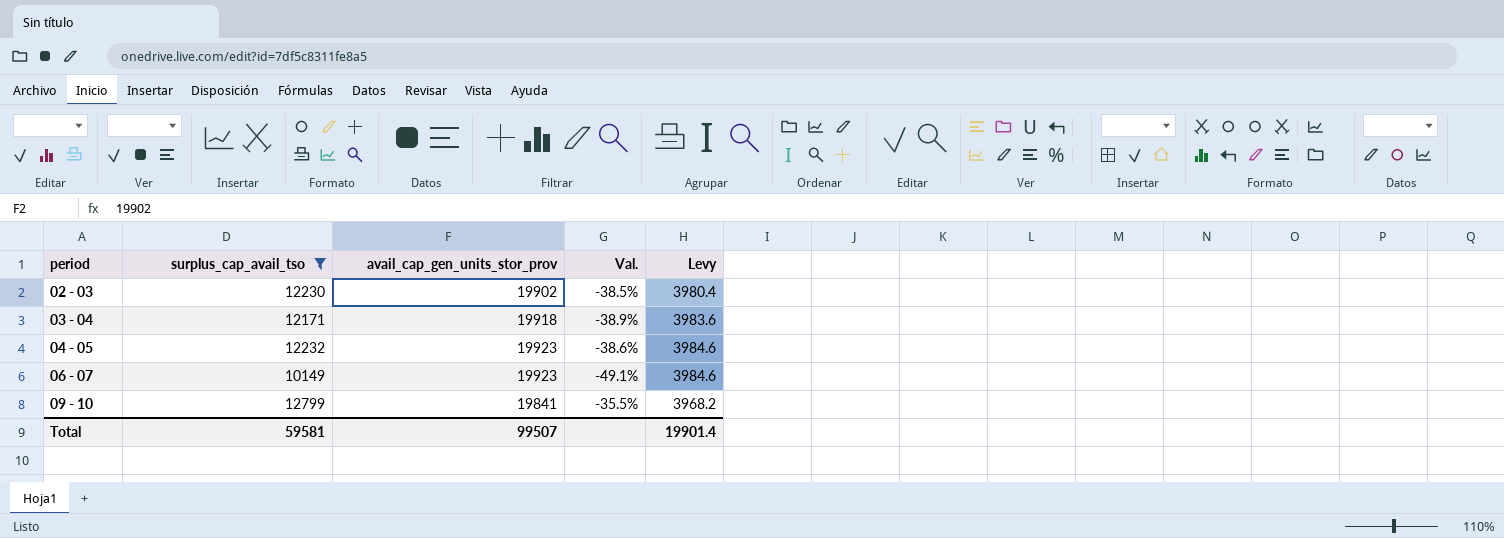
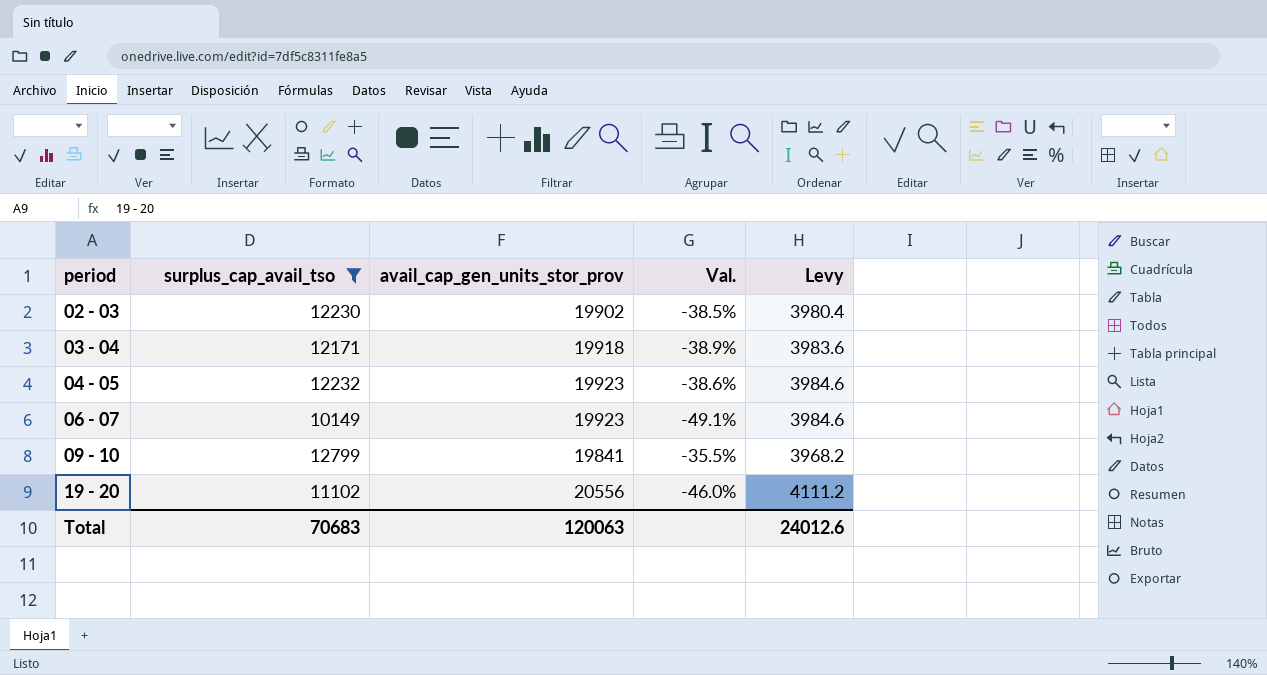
row 19 - 20: none -> 11102 | 20556 | -46.0% | 4111.2
Total | surplus_cap_avail_tso: 59581 -> 70683
Total | avail_cap_gen_units_stor_prov: 99507 -> 120063
Total | Levy: 19901.4 -> 24012.6

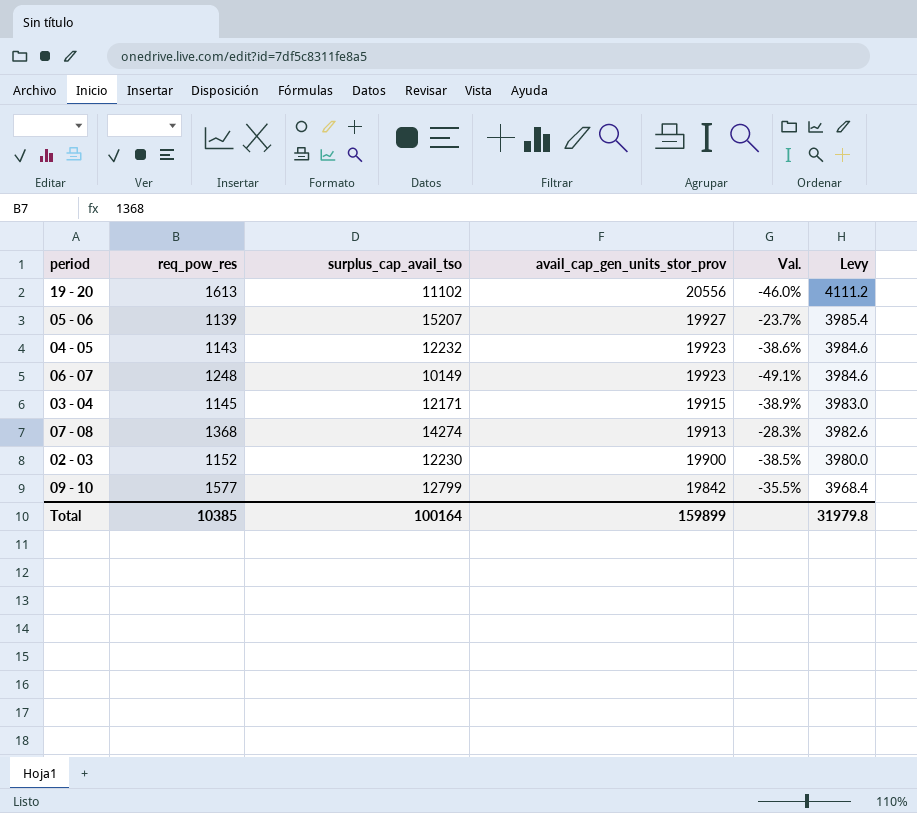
filter: surplus_cap_avail_tso <= 12799 -> none
row order: period ascending -> avail_cap_gen_units_stor_prov descending
column req_pow_res | position: none -> 2
03 - 04 | avail_cap_gen_units_stor_prov: 19918 -> 19915
03 - 04 | Levy: 3983.6 -> 3983.0
02 - 03 | avail_cap_gen_units_stor_prov: 19902 -> 19900
02 - 03 | Levy: 3980.4 -> 3980.0
09 - 10 | avail_cap_gen_units_stor_prov: 19841 -> 19842
09 - 10 | Levy: 3968.2 -> 3968.4
Total | surplus_cap_avail_tso: 70683 -> 100164
Total | avail_cap_gen_units_stor_prov: 120063 -> 159899
Total | Levy: 24012.6 -> 31979.8

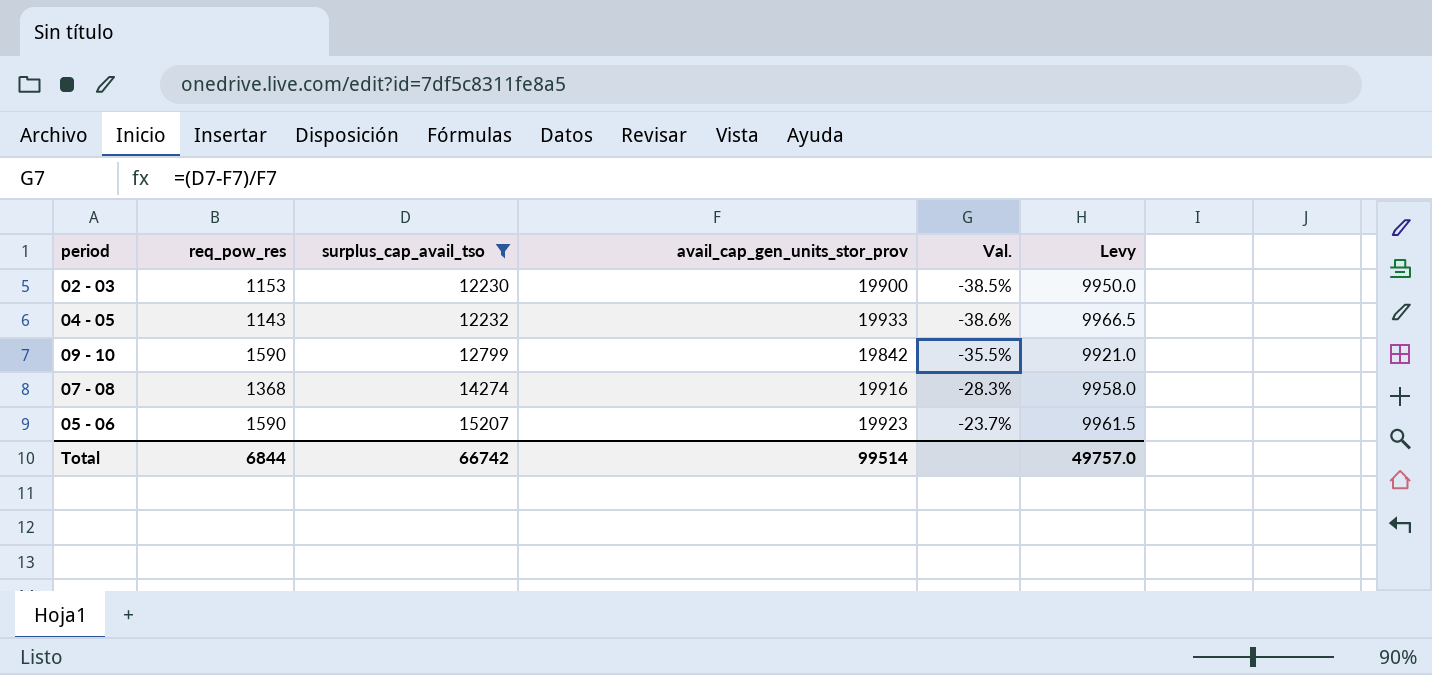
filter: none -> surplus_cap_avail_tso >= 12230
row order: avail_cap_gen_units_stor_prov descending -> surplus_cap_avail_tso ascending
column Levy | formula: [avail_cap_gen_units_stor_prov] * 0.2 -> [avail_cap_gen_units_stor_prov] * 0.5
02 - 03 | req_pow_res: 1152 -> 1153
04 - 05 | avail_cap_gen_units_stor_prov: 19923 -> 19933
09 - 10 | req_pow_res: 1577 -> 1590
07 - 08 | avail_cap_gen_units_stor_prov: 19913 -> 19916
05 - 06 | req_pow_res: 1139 -> 1590
05 - 06 | avail_cap_gen_units_stor_prov: 19927 -> 19923
Total | req_pow_res: 10385 -> 6844
Total | surplus_cap_avail_tso: 100164 -> 66742
Total | avail_cap_gen_units_stor_prov: 159899 -> 99514
Total | Levy: 31979.8 -> 49757.0

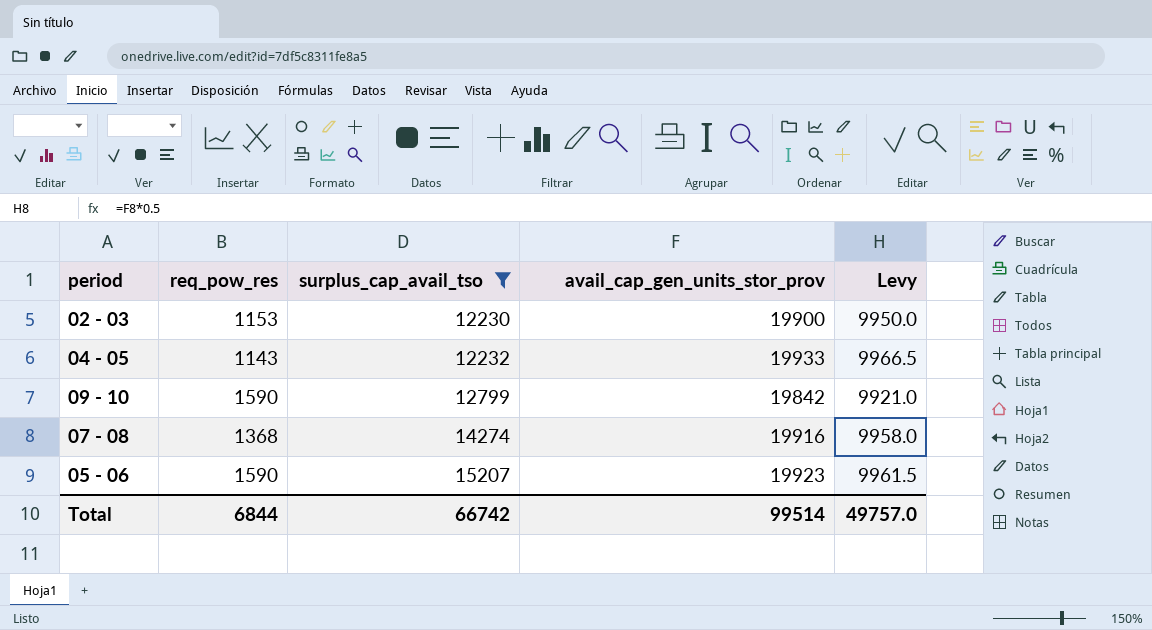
column Val. | formula: ([surplus_cap_avail_tso] - [avail_cap_gen_units_stor_prov]) / [avail_cap_gen_units_stor_prov] -> none

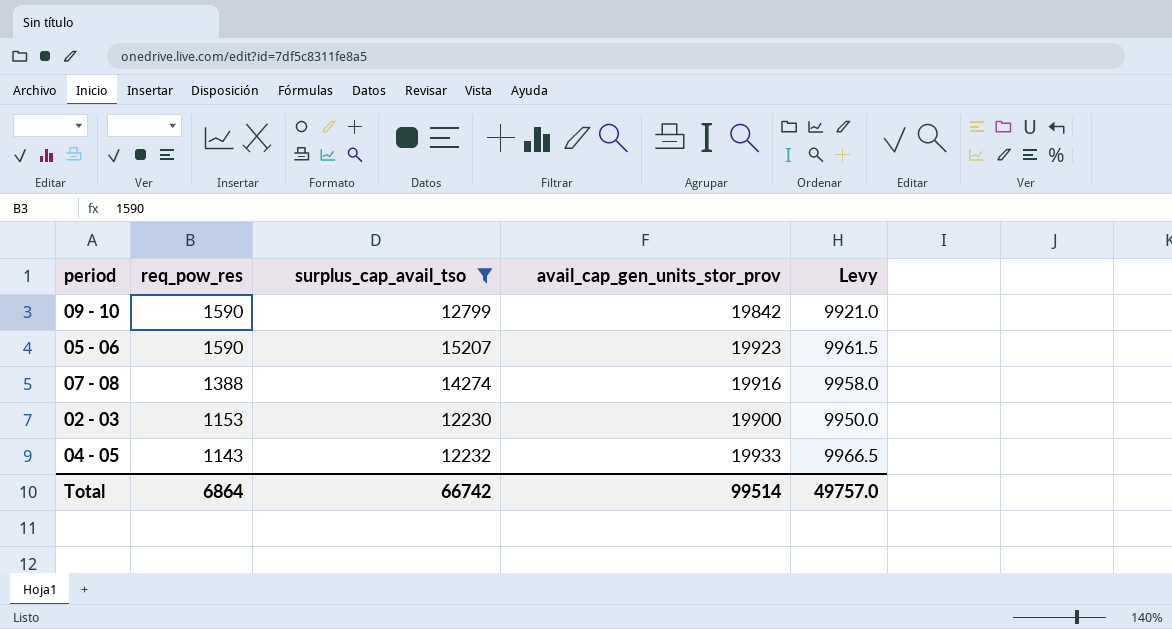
row order: surplus_cap_avail_tso ascending -> req_pow_res descending
07 - 08 | req_pow_res: 1368 -> 1388
Total | req_pow_res: 6844 -> 6864

